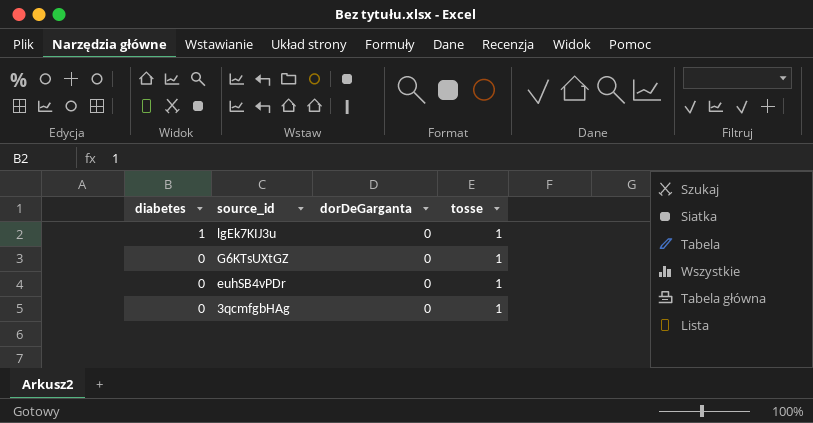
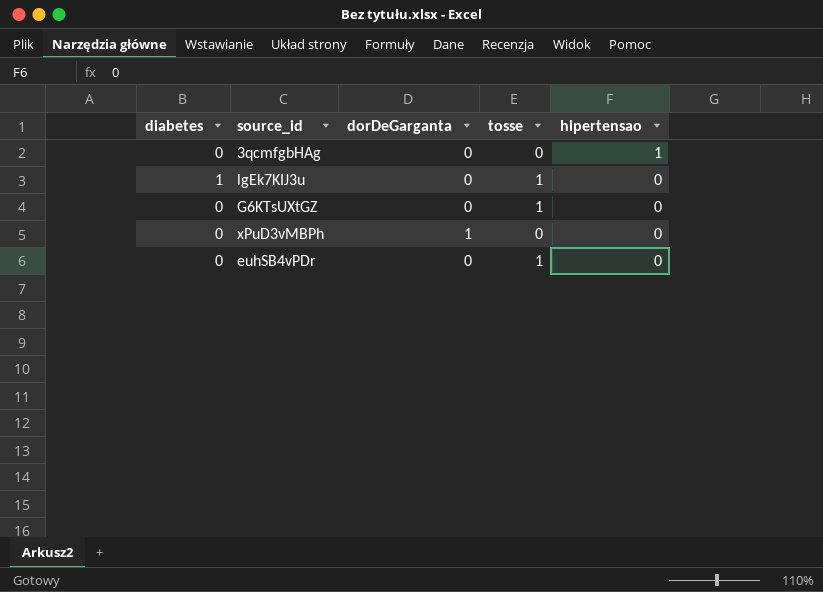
row order: diabetes descending -> hipertensao descending
column hipertensao | position: none -> 5
3qcmfgbHAg | tosse: 1 -> 0
row xPuD3vMBPh: none -> 0 | 1 | 0 | 0

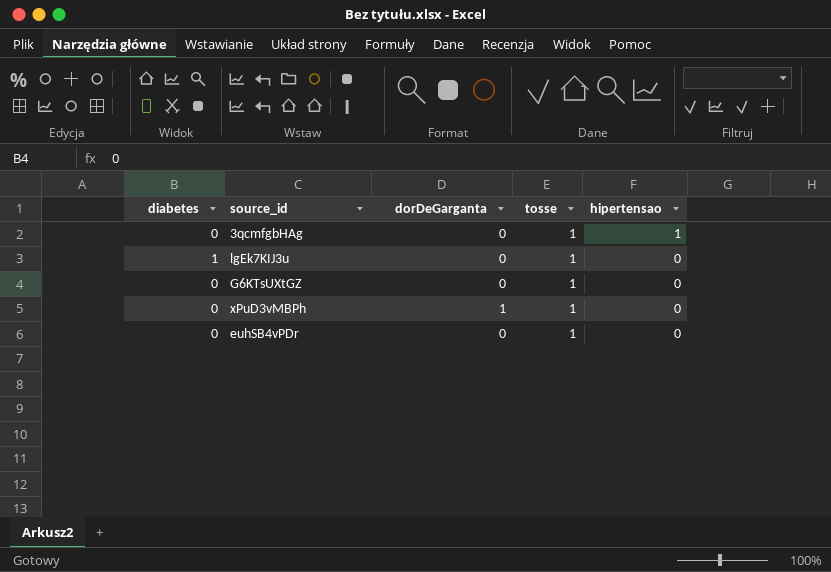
3qcmfgbHAg | tosse: 0 -> 1
xPuD3vMBPh | tosse: 0 -> 1

